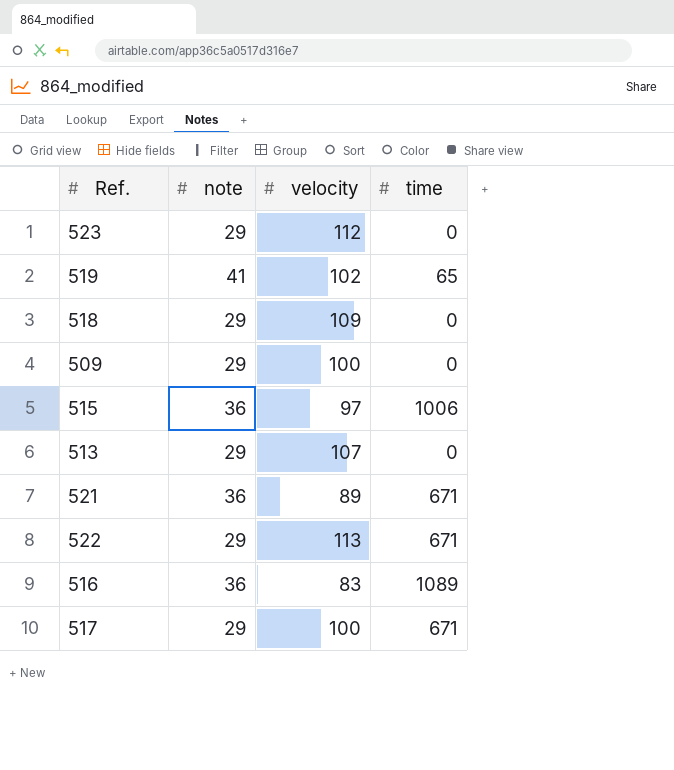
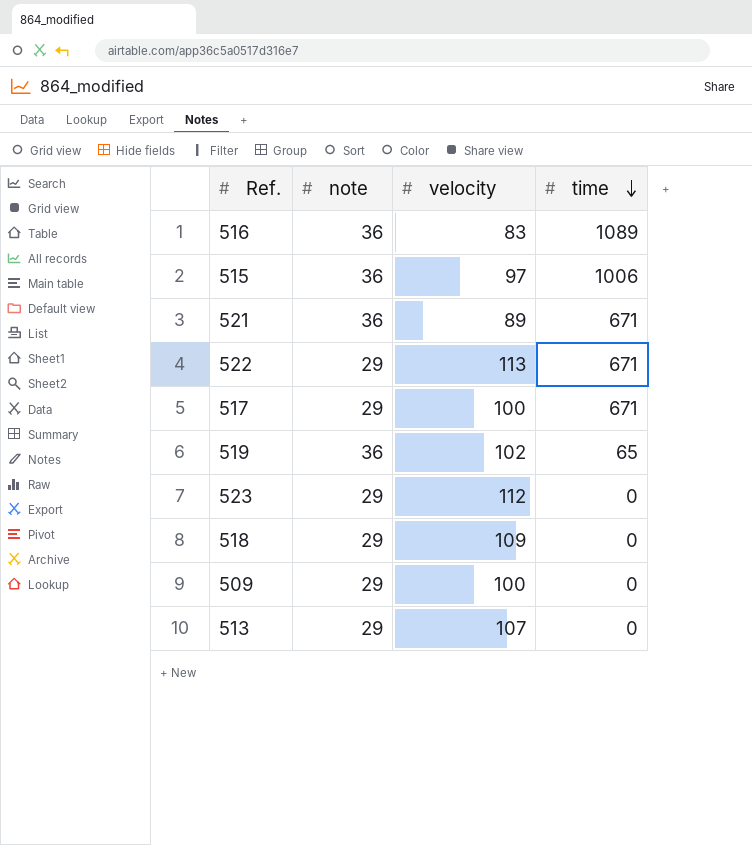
row order: none -> time descending
519 | note: 41 -> 36

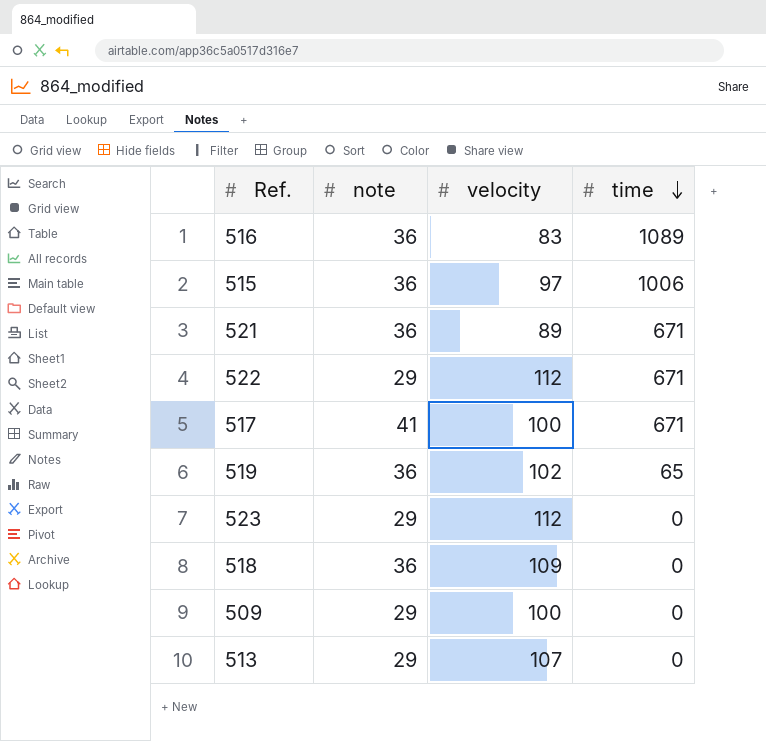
522 | velocity: 113 -> 112
517 | note: 29 -> 41
518 | note: 29 -> 36

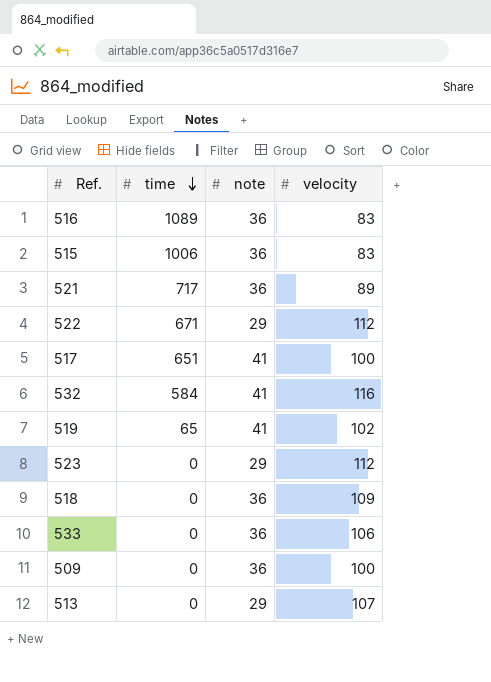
column time | position: 4 -> 2
515 | velocity: 97 -> 83
521 | time: 671 -> 717
517 | time: 671 -> 651
row 532: none -> 584 | 41 | 116
519 | note: 36 -> 41
row 533: none -> 0 | 36 | 106
509 | note: 29 -> 36

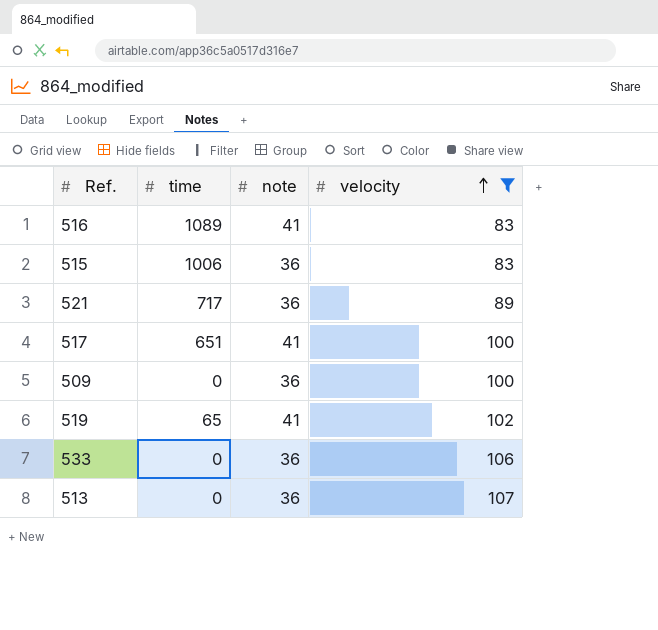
filter: none -> velocity <= 107
row order: time descending -> velocity ascending
516 | note: 36 -> 41
513 | note: 29 -> 36

